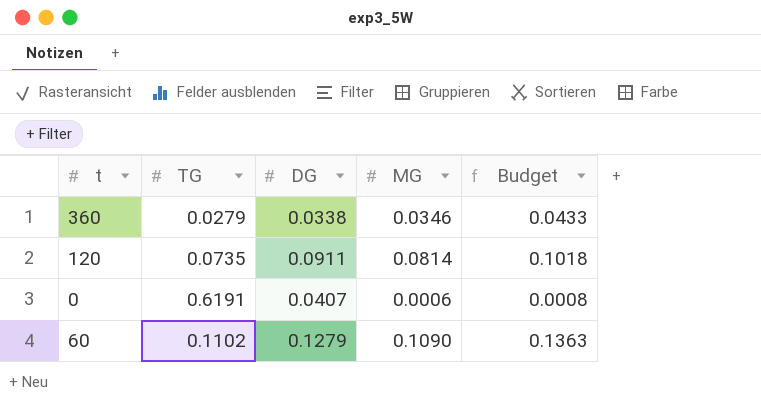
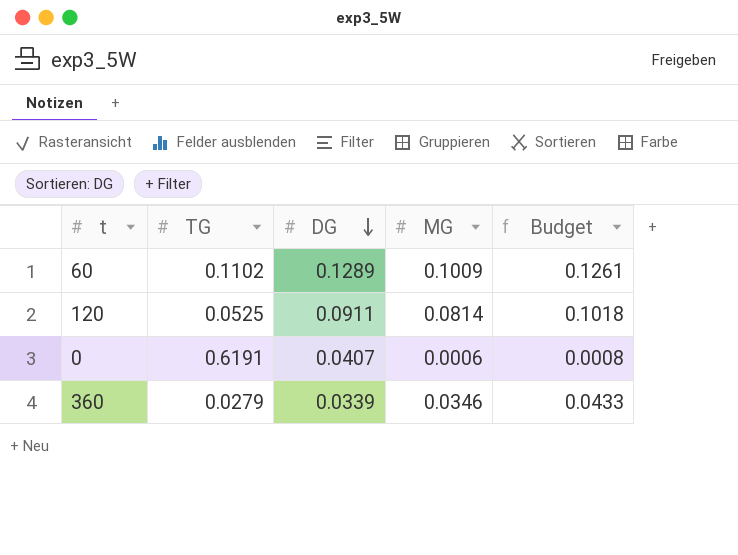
row order: none -> DG descending
60 | DG: 0.1279 -> 0.1289
60 | MG: 0.1090 -> 0.1009
60 | Budget: 0.1363 -> 0.1261
120 | TG: 0.0735 -> 0.0525
360 | DG: 0.0338 -> 0.0339

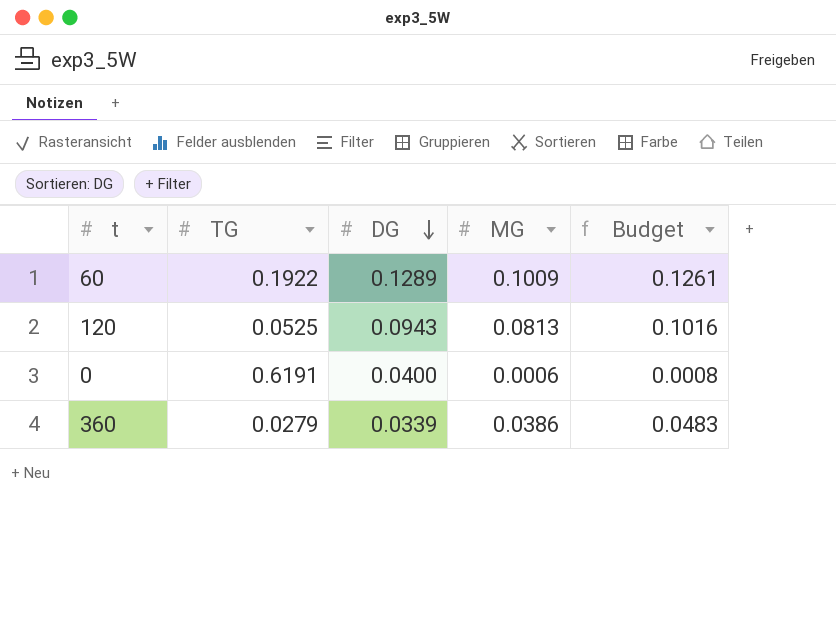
60 | TG: 0.1102 -> 0.1922
120 | DG: 0.0911 -> 0.0943
120 | MG: 0.0814 -> 0.0813
120 | Budget: 0.1018 -> 0.1016
0 | DG: 0.0407 -> 0.0400
360 | MG: 0.0346 -> 0.0386
360 | Budget: 0.0433 -> 0.0483

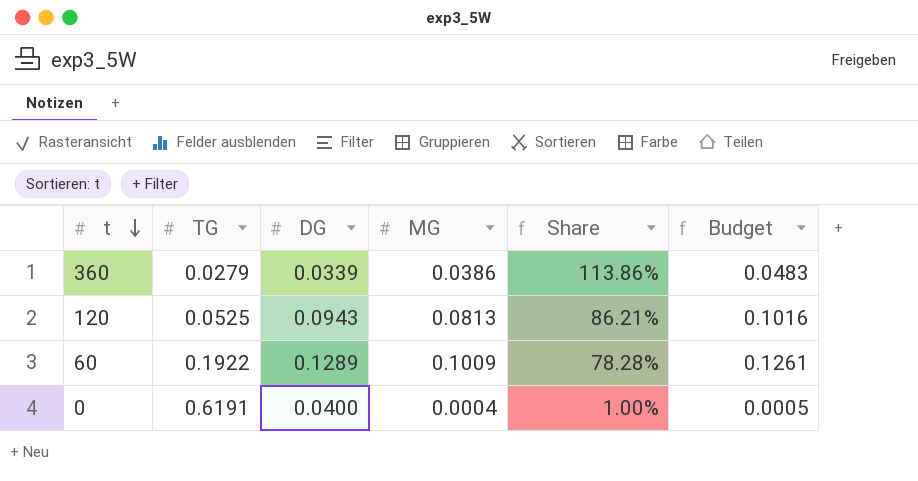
row order: DG descending -> t descending
column Share | formula: none -> [MG] / [DG]
0 | MG: 0.0006 -> 0.0004
0 | Budget: 0.0008 -> 0.0005

